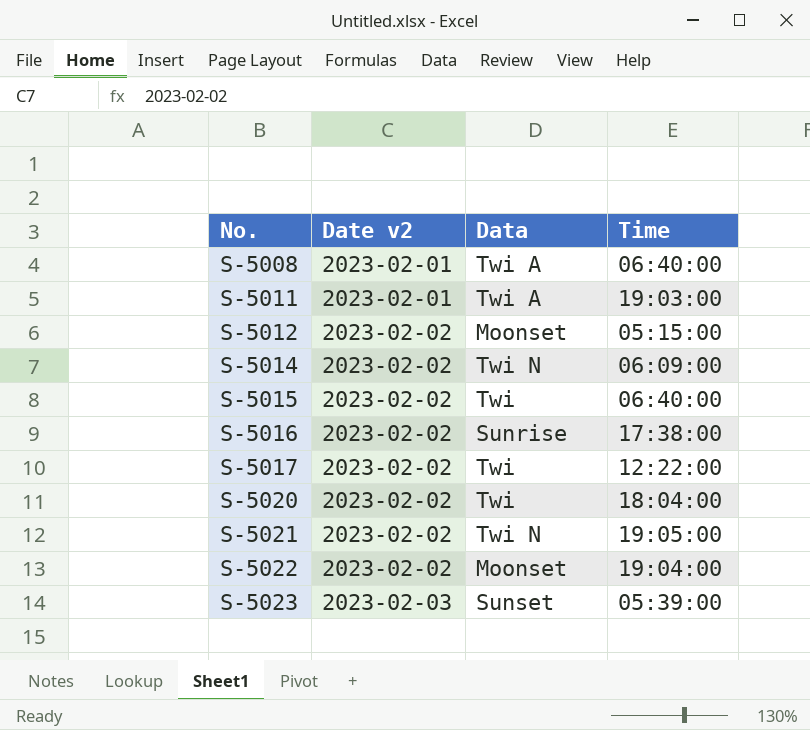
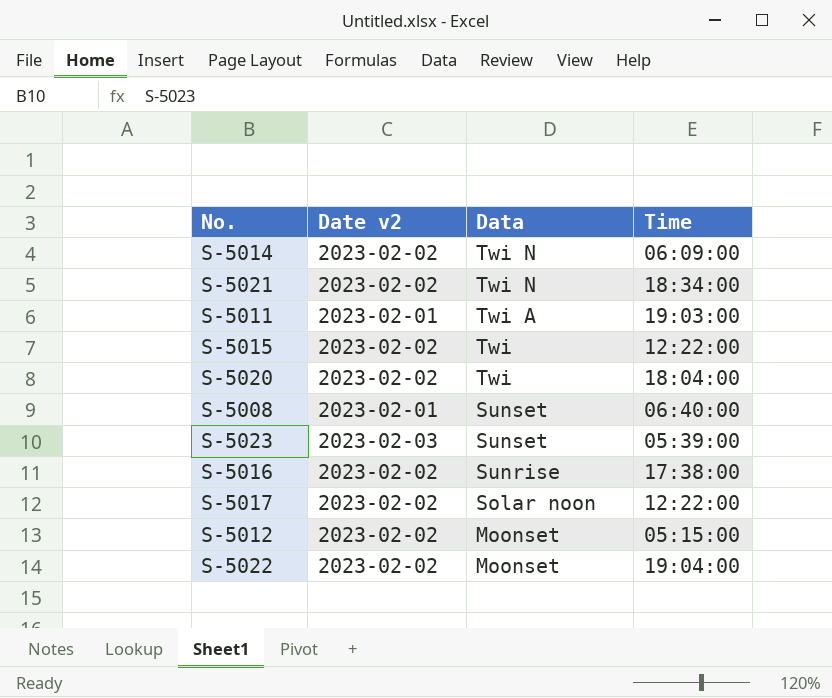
row order: No. ascending -> Data descending
S-5021 | Time: 19:05:00 -> 18:34:00
S-5015 | Time: 06:40:00 -> 12:22:00
S-5008 | Data: Twi A -> Sunset
S-5017 | Data: Twi -> Solar noon

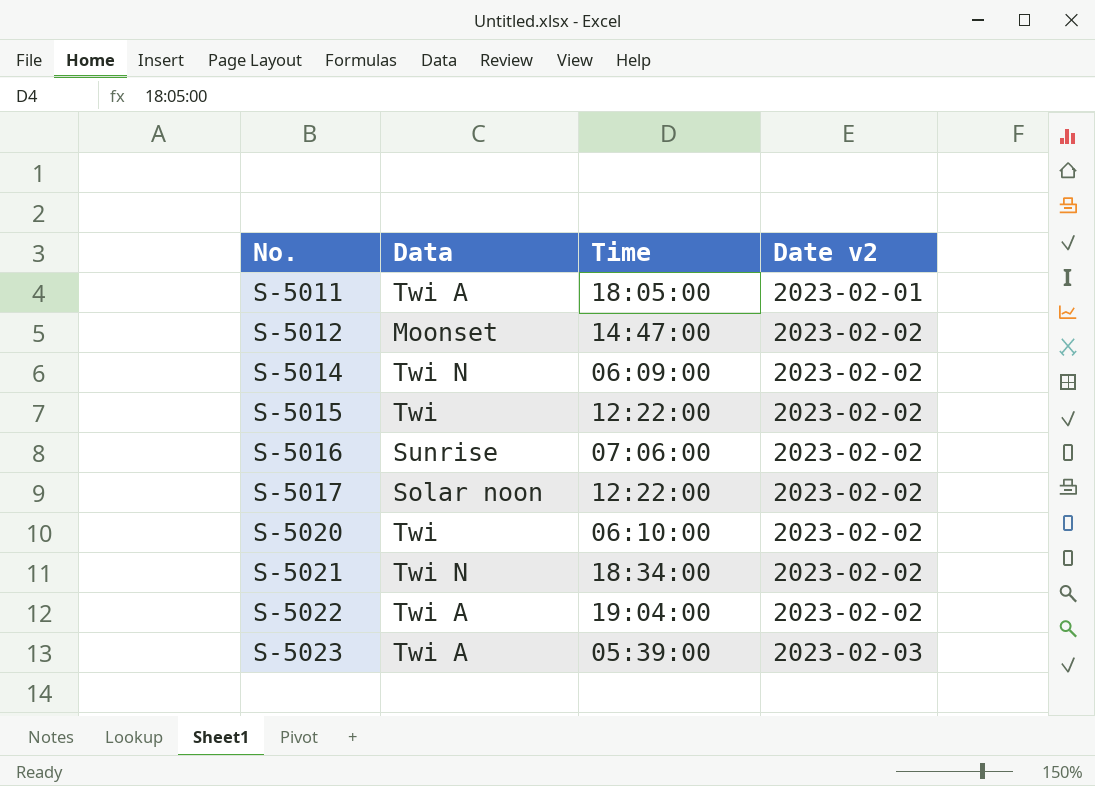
row order: Data descending -> No. ascending
column Date v2 | position: 2 -> 4
row S-5008: 2023-02-01 | Sunset | 06:40:00 -> none
S-5011 | Time: 19:03:00 -> 18:05:00
S-5012 | Time: 05:15:00 -> 14:47:00
S-5016 | Time: 17:38:00 -> 07:06:00
S-5020 | Time: 18:04:00 -> 06:10:00
S-5022 | Data: Moonset -> Twi A
S-5023 | Data: Sunset -> Twi A

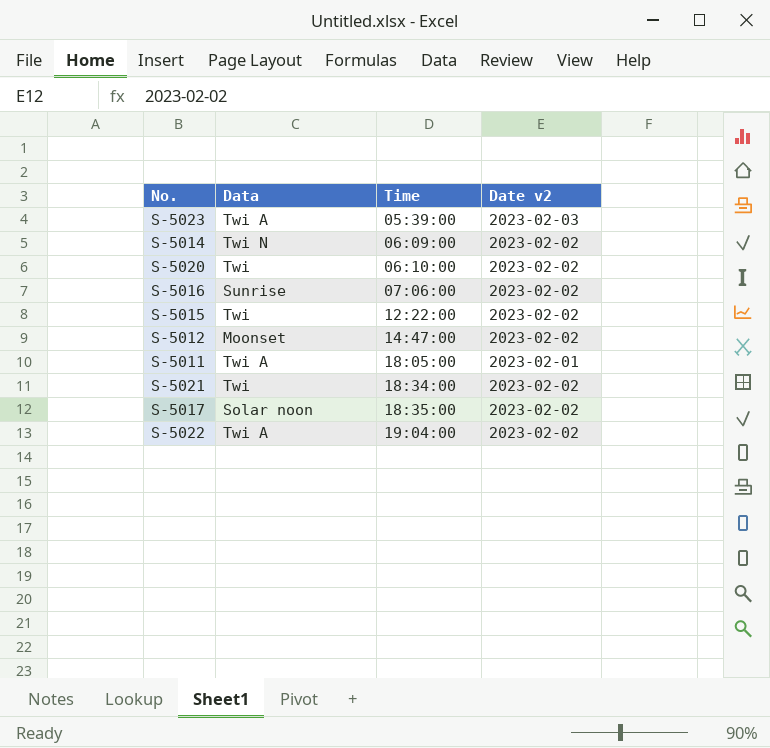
row order: No. ascending -> Time ascending
S-5021 | Data: Twi N -> Twi
S-5017 | Time: 12:22:00 -> 18:35:00

